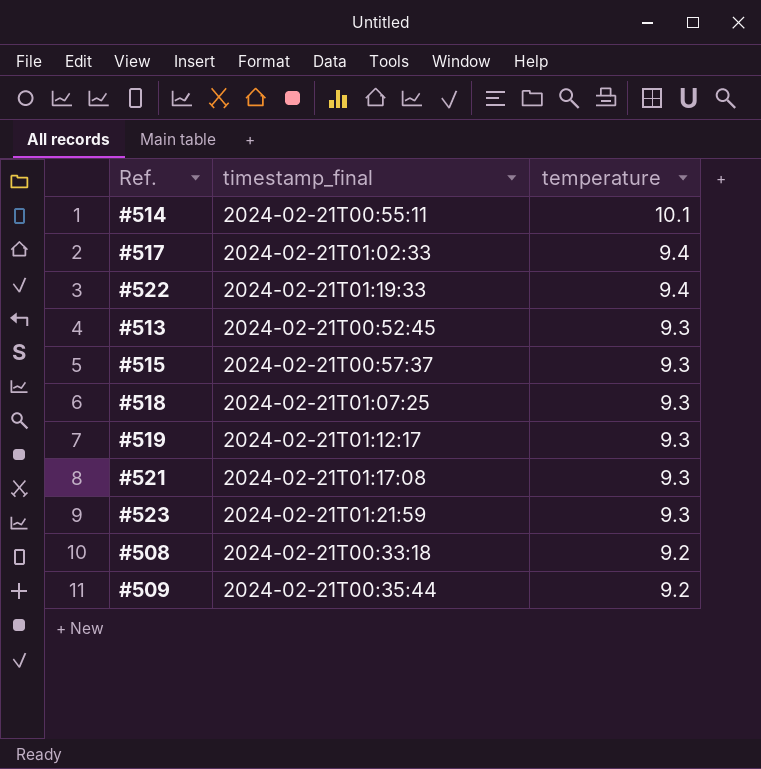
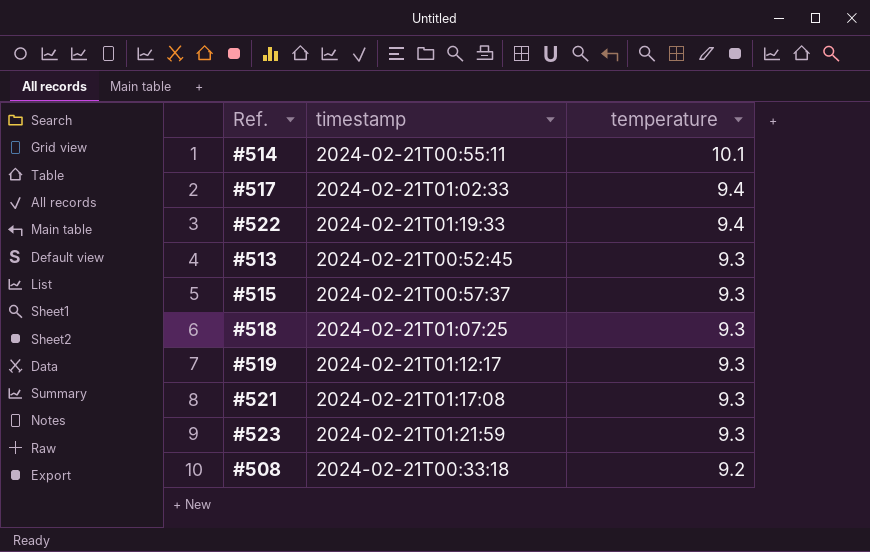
column name: timestamp_final -> timestamp
row #509: 2024-02-21T00:35:44 | 9.2 -> none

